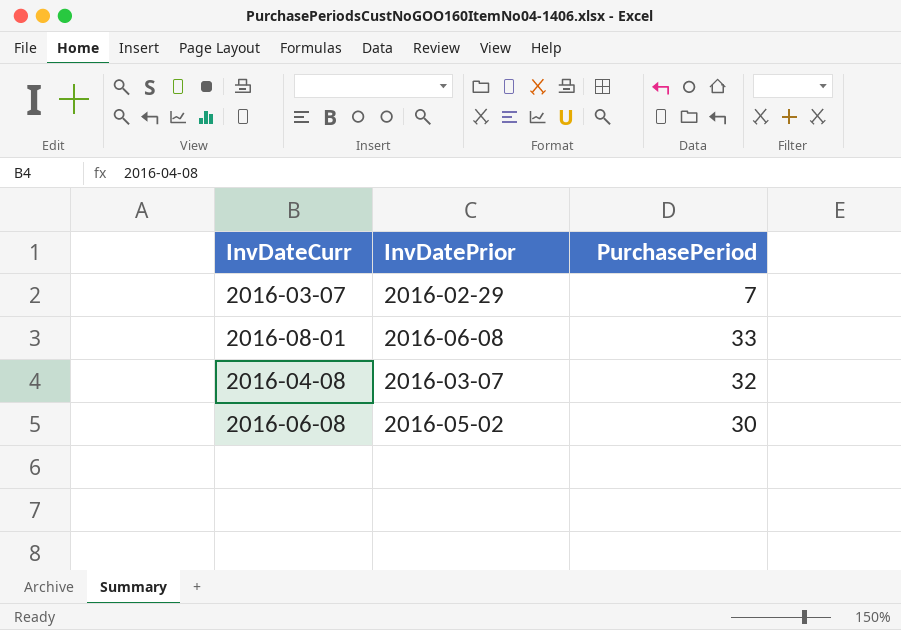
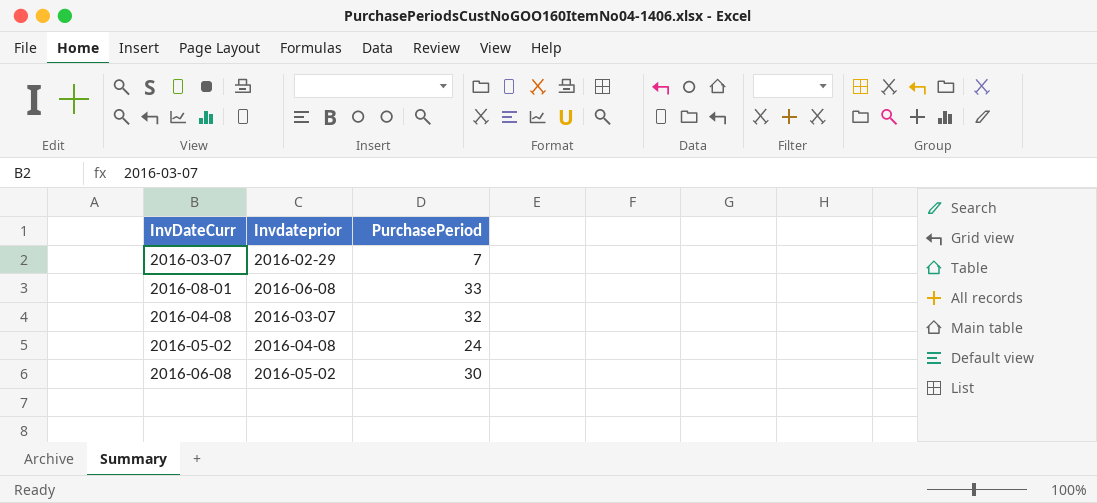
column name: InvDatePrior -> Invdateprior
row 2016-05-02: none -> 2016-04-08 | 24

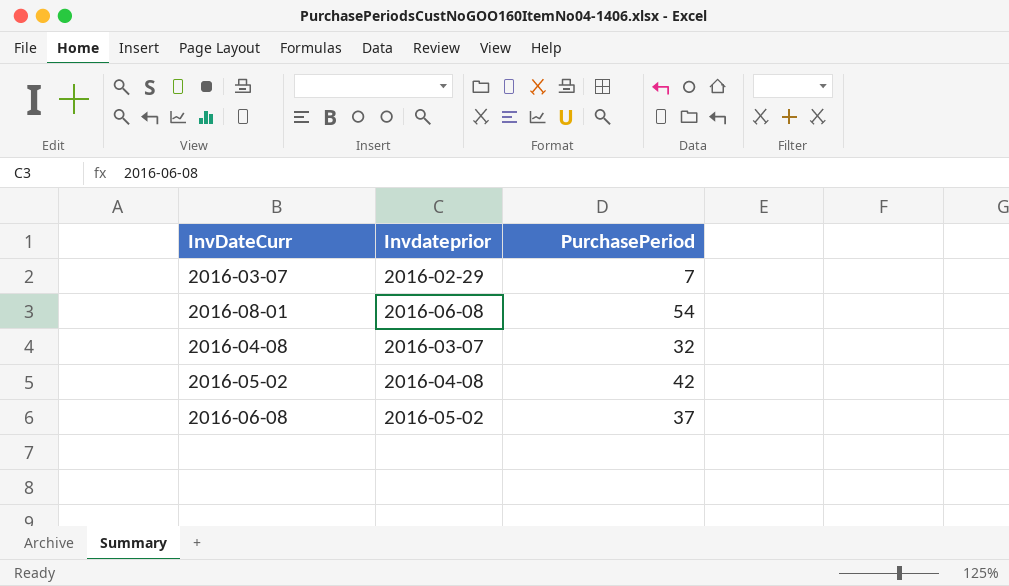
2016-08-01 | PurchasePeriod: 33 -> 54
2016-05-02 | PurchasePeriod: 24 -> 42
2016-06-08 | PurchasePeriod: 30 -> 37

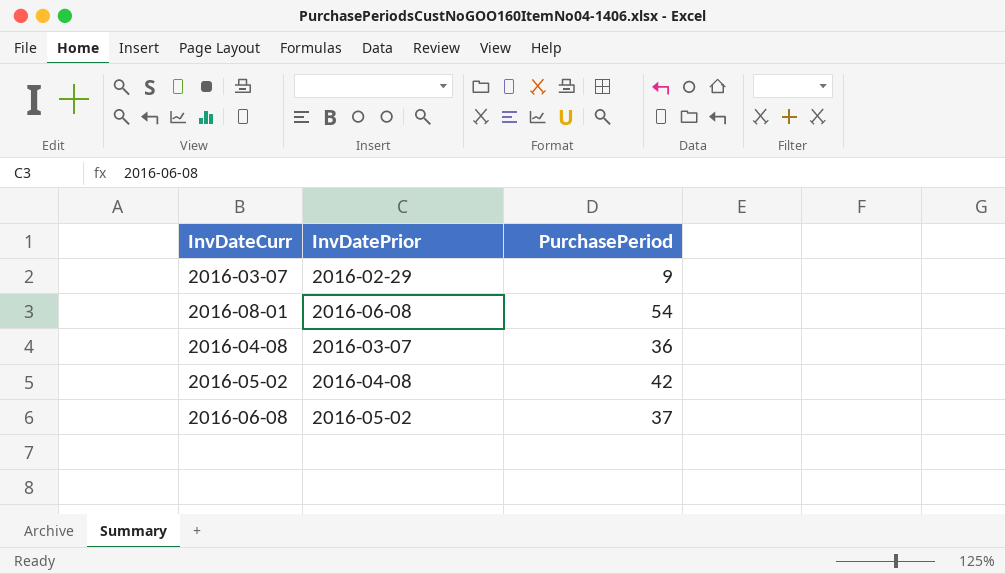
column name: Invdateprior -> InvDatePrior
2016-03-07 | PurchasePeriod: 7 -> 9
2016-04-08 | PurchasePeriod: 32 -> 36

